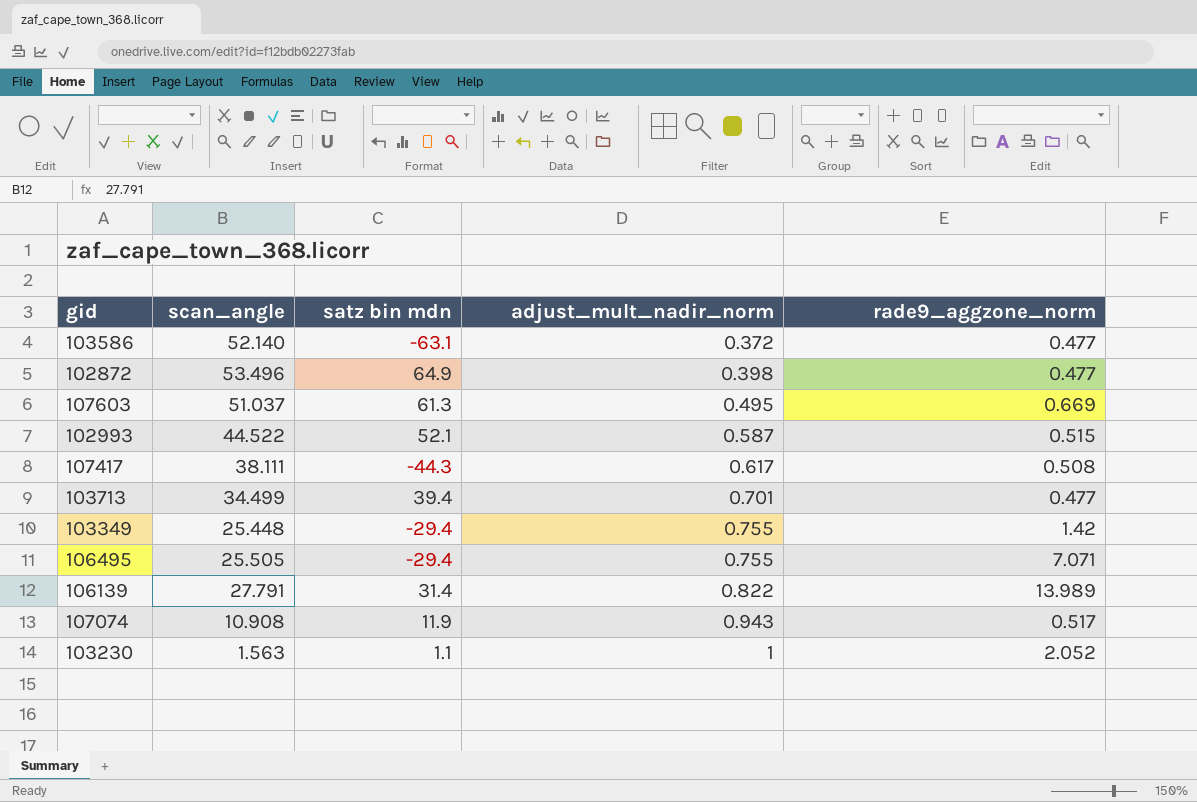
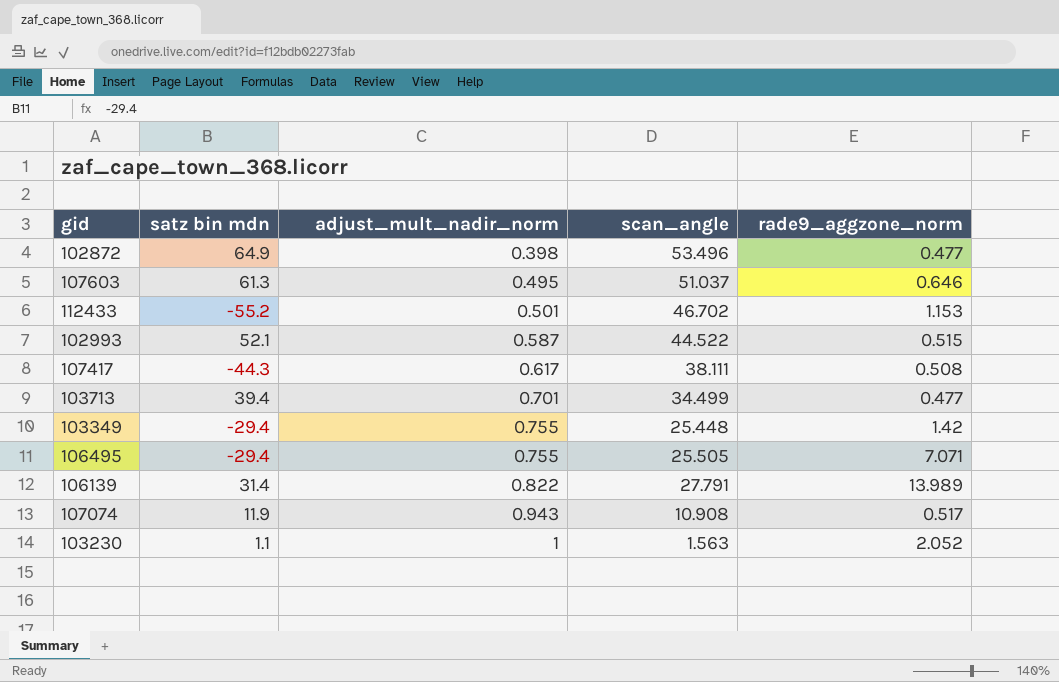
column scan_angle | position: 2 -> 4
row 103586: 52.140 | -63.1 | 0.372 | 0.477 -> none
107603 | rade9_aggzone_norm: 0.669 -> 0.646
row 112433: none -> -55.2 | 0.501 | 46.702 | 1.153

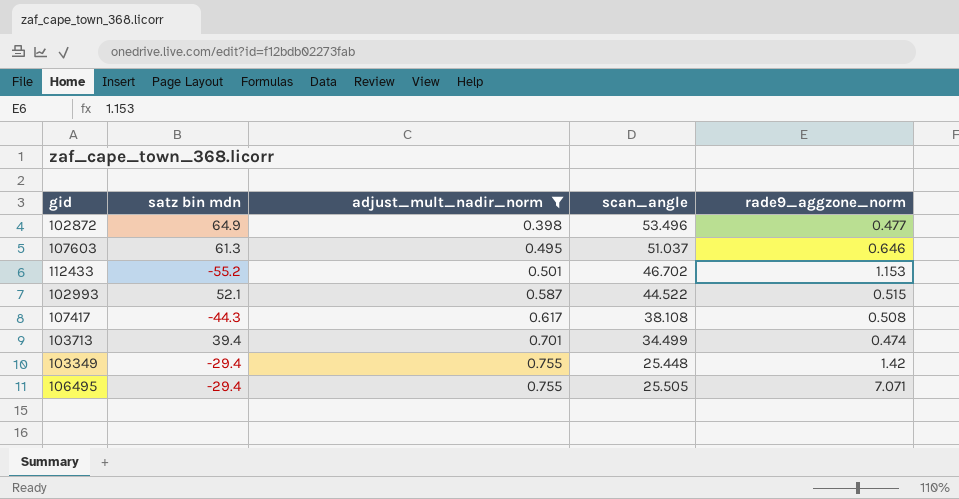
filter: none -> adjust_mult_nadir_norm <= 0.755
107417 | scan_angle: 38.111 -> 38.108
103713 | rade9_aggzone_norm: 0.477 -> 0.474

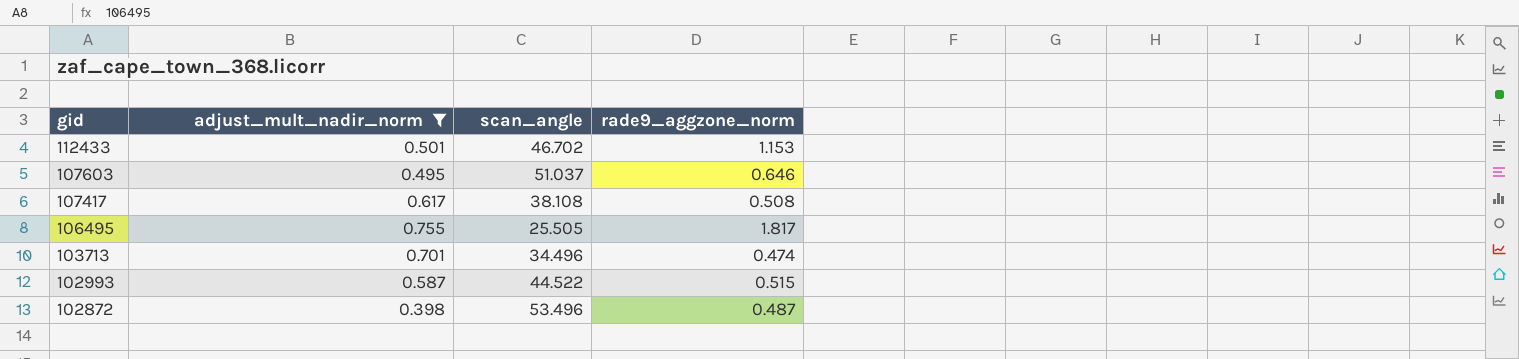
row order: adjust_mult_nadir_norm ascending -> gid descending
column satz bin mdn | position: 2 -> none
row 103349: -29.4 | 0.755 | 25.448 | 1.42 -> none
106495 | rade9_aggzone_norm: 7.071 -> 1.817
103713 | scan_angle: 34.499 -> 34.496
102872 | rade9_aggzone_norm: 0.477 -> 0.487

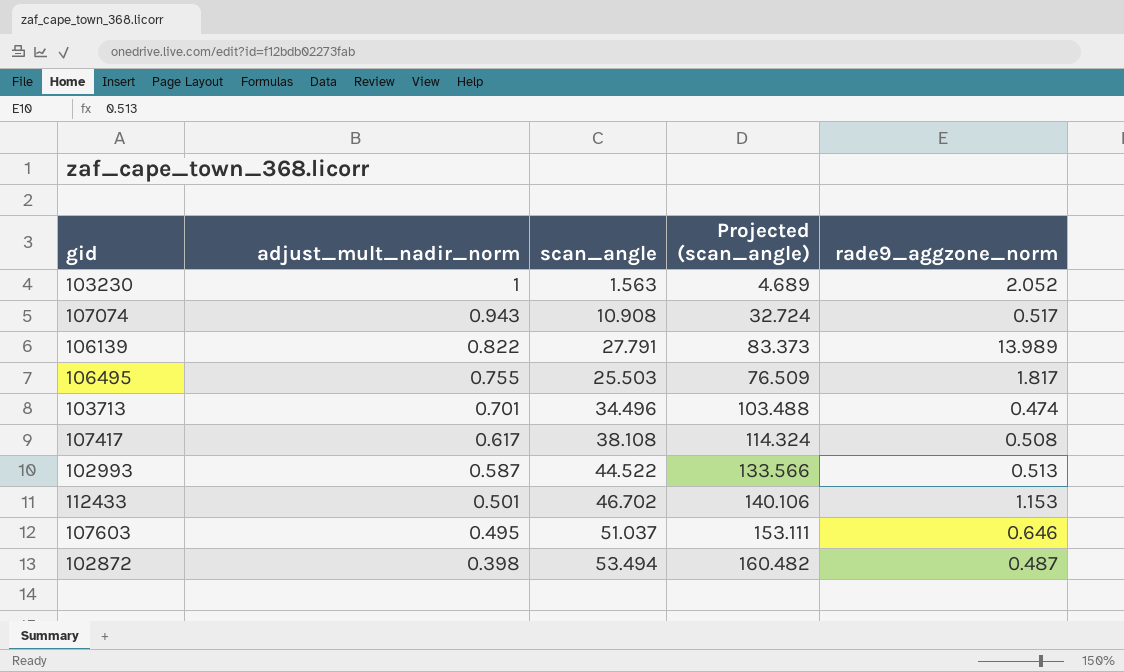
filter: adjust_mult_nadir_norm <= 0.755 -> none
row order: gid descending -> adjust_mult_nadir_norm descending
column Projected (scan_angle) | formula: none -> [scan_angle] * 3
106495 | scan_angle: 25.505 -> 25.503
102993 | rade9_aggzone_norm: 0.515 -> 0.513
102872 | scan_angle: 53.496 -> 53.494

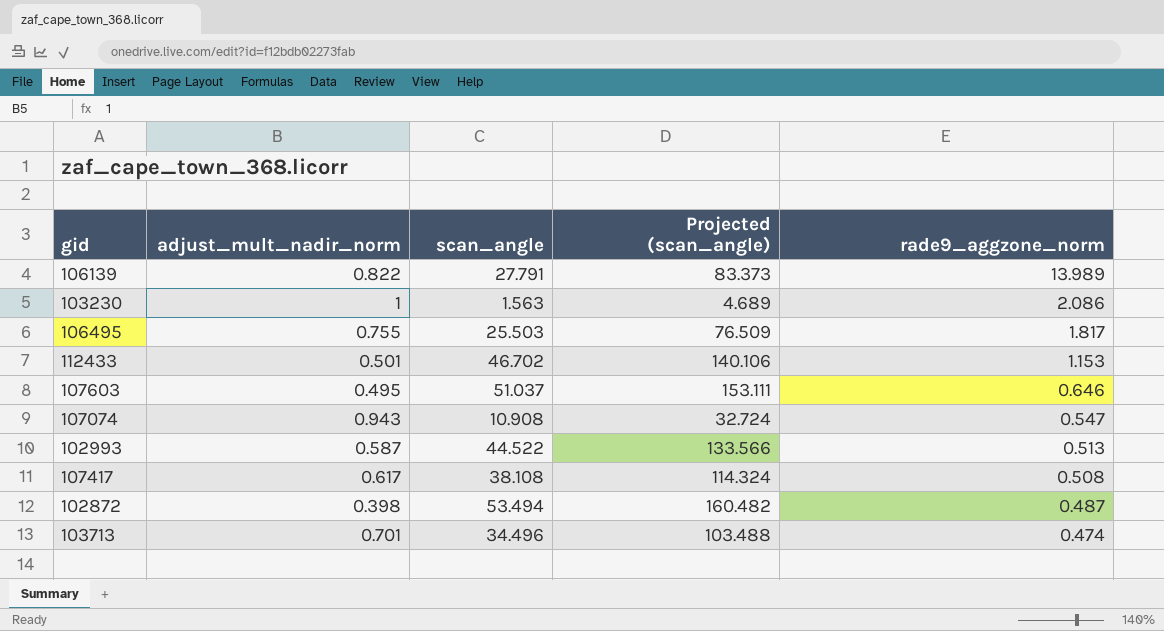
row order: adjust_mult_nadir_norm descending -> rade9_aggzone_norm descending
103230 | rade9_aggzone_norm: 2.052 -> 2.086
107074 | rade9_aggzone_norm: 0.517 -> 0.547

